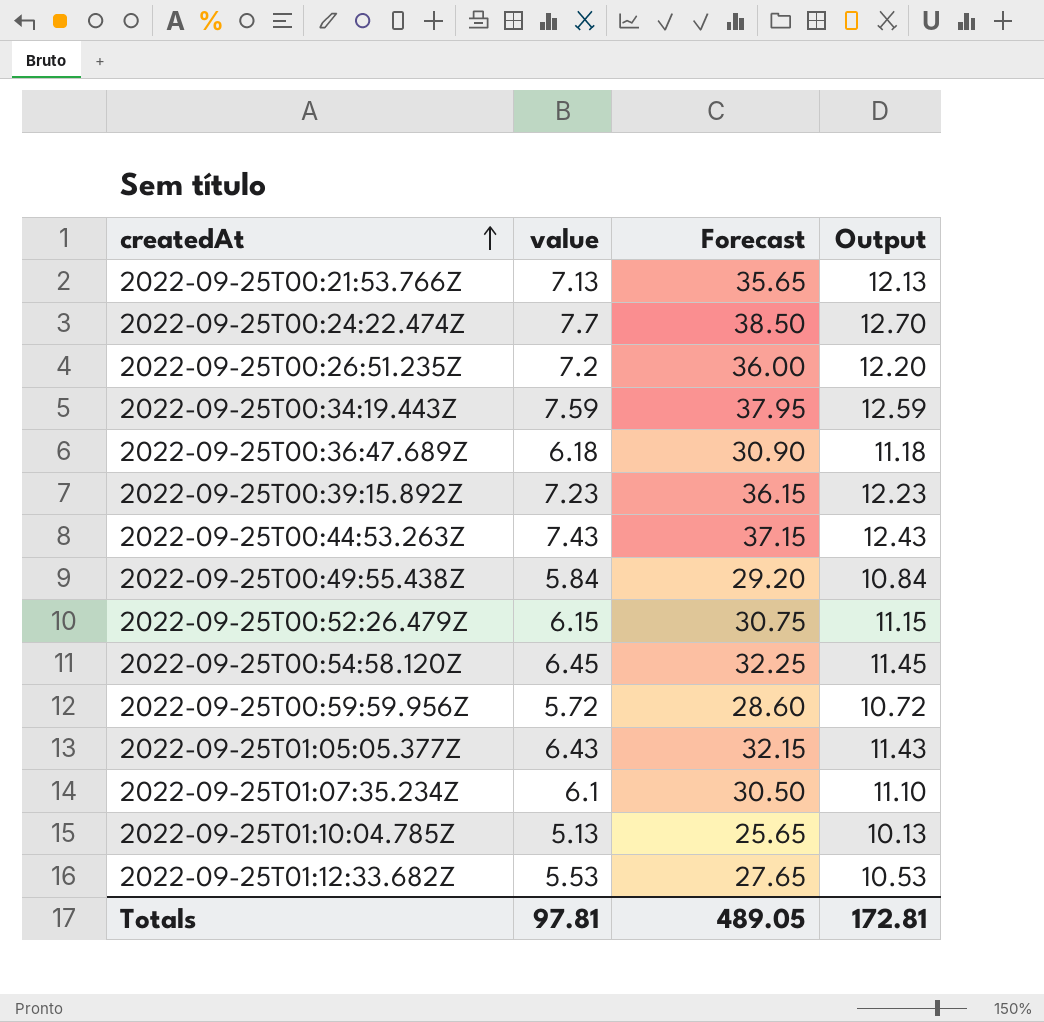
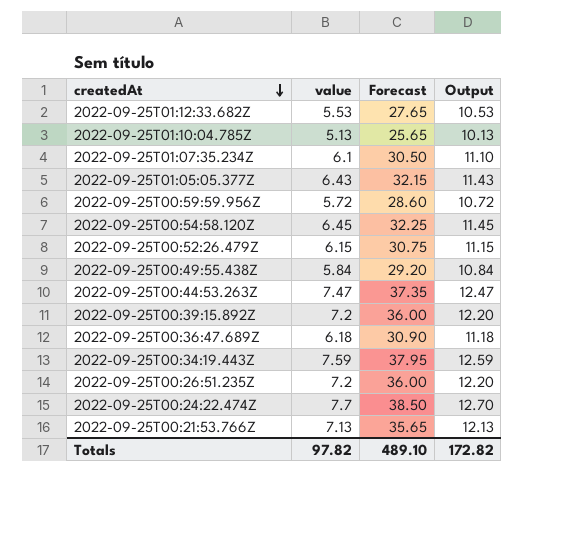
row order: createdAt ascending -> createdAt descending
2022-09-25T00:44:53.263Z | value: 7.43 -> 7.47
2022-09-25T00:44:53.263Z | Forecast: 37.15 -> 37.35
2022-09-25T00:44:53.263Z | Output: 12.43 -> 12.47
2022-09-25T00:39:15.892Z | value: 7.23 -> 7.2
2022-09-25T00:39:15.892Z | Forecast: 36.15 -> 36.00
2022-09-25T00:39:15.892Z | Output: 12.23 -> 12.20
Totals | value: 97.81 -> 97.82
Totals | Forecast: 489.05 -> 489.10
Totals | Output: 172.81 -> 172.82

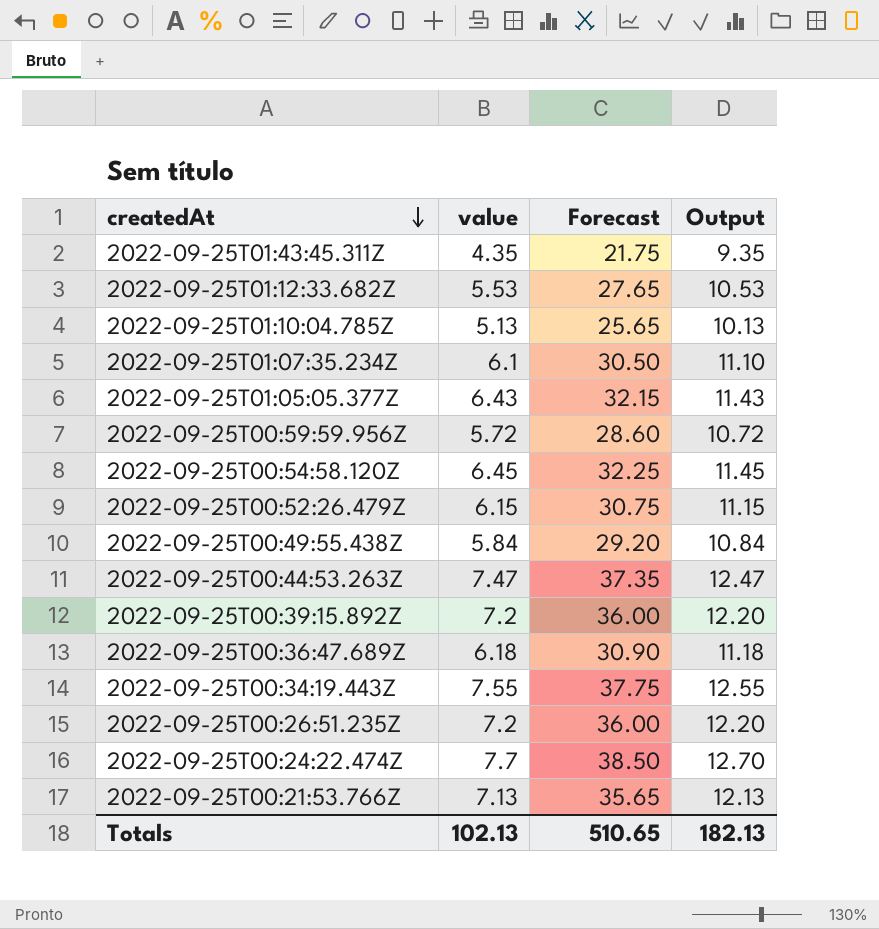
row 2022-09-25T01:43:45.311Z: none -> 4.35 | 21.75 | 9.35
2022-09-25T00:34:19.443Z | value: 7.59 -> 7.55
2022-09-25T00:34:19.443Z | Forecast: 37.95 -> 37.75
2022-09-25T00:34:19.443Z | Output: 12.59 -> 12.55
Totals | value: 97.82 -> 102.13
Totals | Forecast: 489.10 -> 510.65
Totals | Output: 172.82 -> 182.13

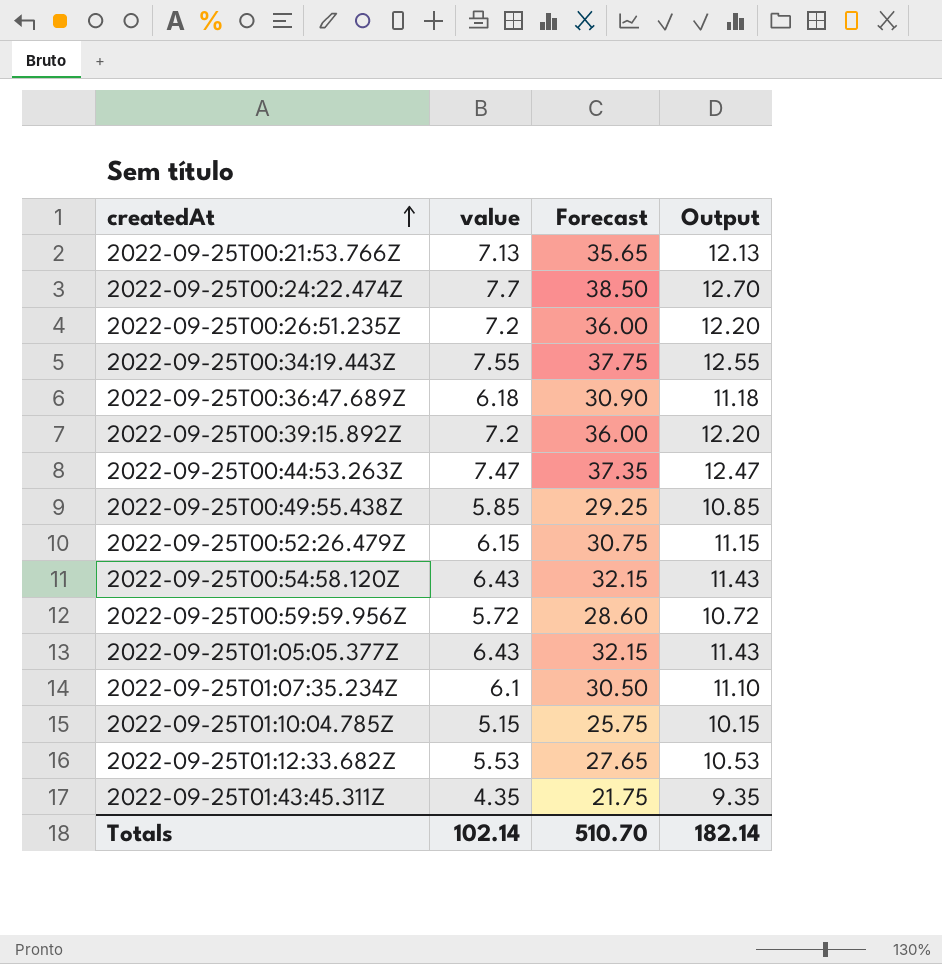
row order: createdAt descending -> createdAt ascending
2022-09-25T00:49:55.438Z | value: 5.84 -> 5.85
2022-09-25T00:49:55.438Z | Forecast: 29.20 -> 29.25
2022-09-25T00:49:55.438Z | Output: 10.84 -> 10.85
2022-09-25T00:54:58.120Z | value: 6.45 -> 6.43
2022-09-25T00:54:58.120Z | Forecast: 32.25 -> 32.15
2022-09-25T00:54:58.120Z | Output: 11.45 -> 11.43
2022-09-25T01:10:04.785Z | value: 5.13 -> 5.15
2022-09-25T01:10:04.785Z | Forecast: 25.65 -> 25.75
2022-09-25T01:10:04.785Z | Output: 10.13 -> 10.15
Totals | value: 102.13 -> 102.14
Totals | Forecast: 510.65 -> 510.70
Totals | Output: 182.13 -> 182.14

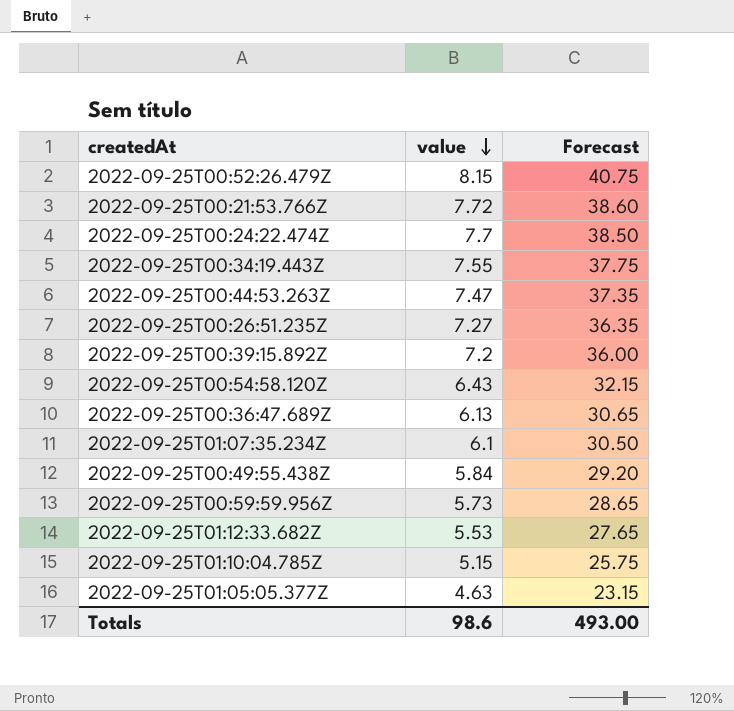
row order: createdAt ascending -> value descending
column Output | formula: [value] + 5 -> none
row 2022-09-25T01:43:45.311Z: 4.35 | 21.75 | 9.35 -> none
2022-09-25T00:52:26.479Z | value: 6.15 -> 8.15
2022-09-25T00:52:26.479Z | Forecast: 30.75 -> 40.75
2022-09-25T00:21:53.766Z | value: 7.13 -> 7.72
2022-09-25T00:21:53.766Z | Forecast: 35.65 -> 38.60
2022-09-25T00:26:51.235Z | value: 7.2 -> 7.27
2022-09-25T00:26:51.235Z | Forecast: 36.00 -> 36.35
2022-09-25T00:36:47.689Z | value: 6.18 -> 6.13
2022-09-25T00:36:47.689Z | Forecast: 30.90 -> 30.65
2022-09-25T00:49:55.438Z | value: 5.85 -> 5.84
2022-09-25T00:49:55.438Z | Forecast: 29.25 -> 29.20
2022-09-25T00:59:59.956Z | value: 5.72 -> 5.73
2022-09-25T00:59:59.956Z | Forecast: 28.60 -> 28.65
2022-09-25T01:05:05.377Z | value: 6.43 -> 4.63
2022-09-25T01:05:05.377Z | Forecast: 32.15 -> 23.15
Totals | value: 102.14 -> 98.6
Totals | Forecast: 510.70 -> 493.00

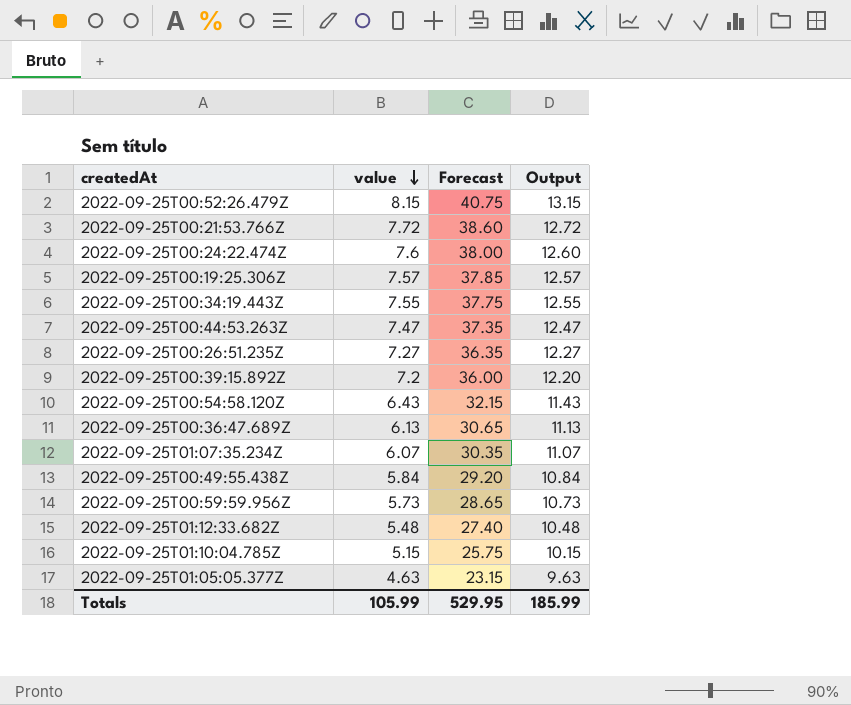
column Output | formula: none -> [value] + 5
2022-09-25T00:24:22.474Z | value: 7.7 -> 7.6
2022-09-25T00:24:22.474Z | Forecast: 38.50 -> 38.00
row 2022-09-25T00:19:25.306Z: none -> 7.57 | 37.85 | 12.57
2022-09-25T01:07:35.234Z | value: 6.1 -> 6.07
2022-09-25T01:07:35.234Z | Forecast: 30.50 -> 30.35
2022-09-25T01:12:33.682Z | value: 5.53 -> 5.48
2022-09-25T01:12:33.682Z | Forecast: 27.65 -> 27.40
Totals | value: 98.6 -> 105.99
Totals | Forecast: 493.00 -> 529.95

